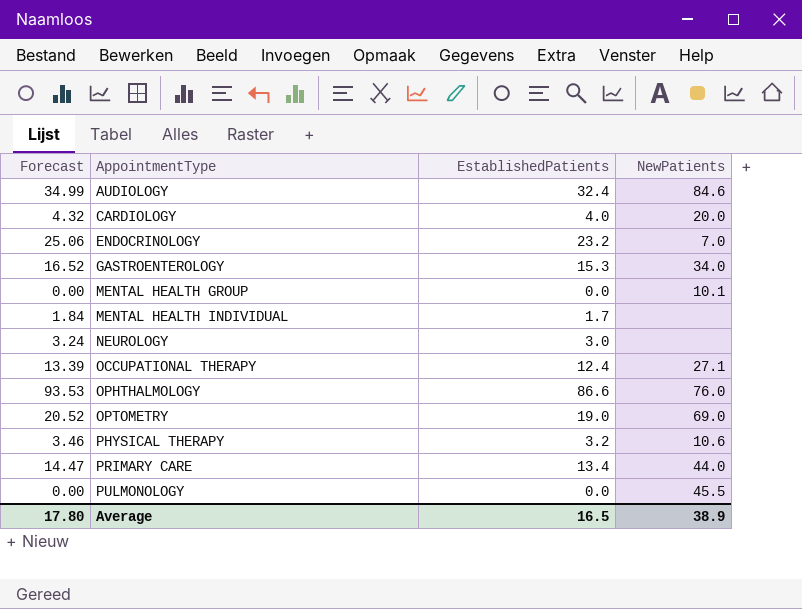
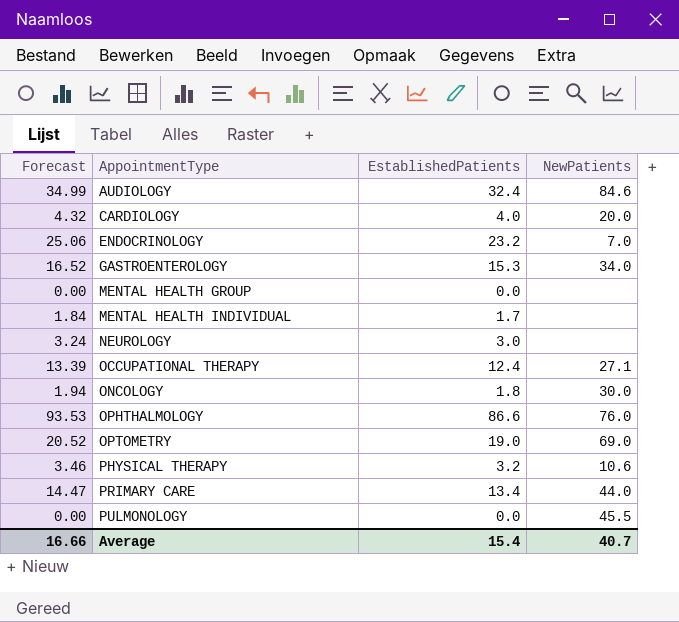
MENTAL HEALTH GROUP | NewPatients: 10.1 -> none
row ONCOLOGY: none -> 1.94 | 1.8 | 30.0
Average | Forecast: 17.80 -> 16.66
Average | EstablishedPatients: 16.5 -> 15.4
Average | NewPatients: 38.9 -> 40.7

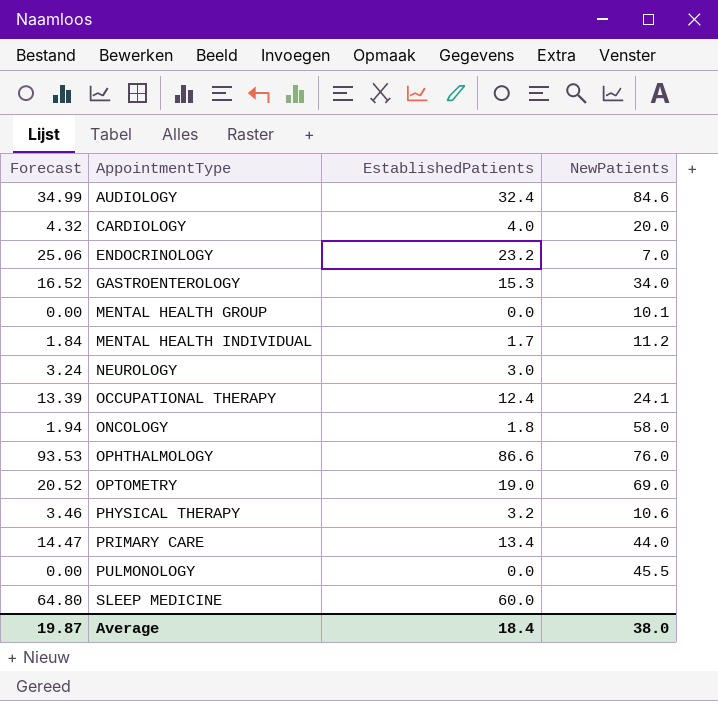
MENTAL HEALTH GROUP | NewPatients: none -> 10.1
MENTAL HEALTH INDIVIDUAL | NewPatients: none -> 11.2
OCCUPATIONAL THERAPY | NewPatients: 27.1 -> 24.1
ONCOLOGY | NewPatients: 30.0 -> 58.0
row SLEEP MEDICINE: none -> 64.80 | 60.0 | none
Average | Forecast: 16.66 -> 19.87
Average | EstablishedPatients: 15.4 -> 18.4
Average | NewPatients: 40.7 -> 38.0

